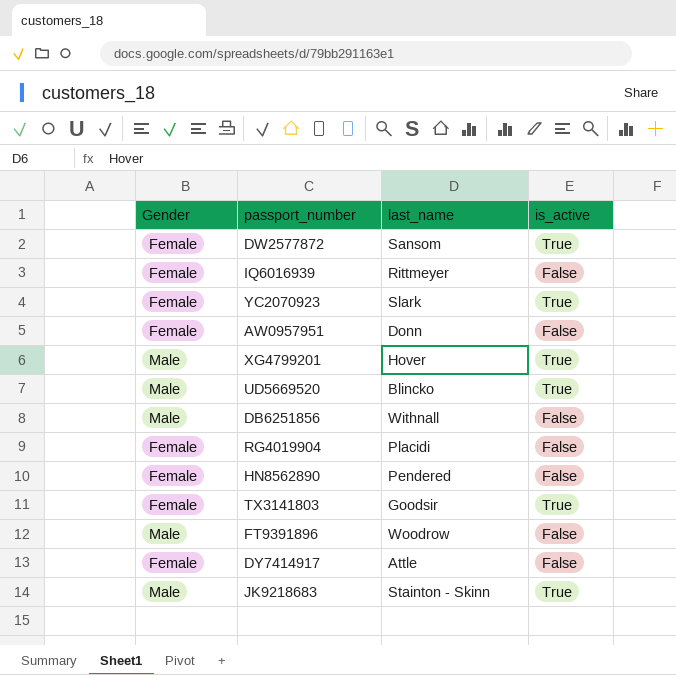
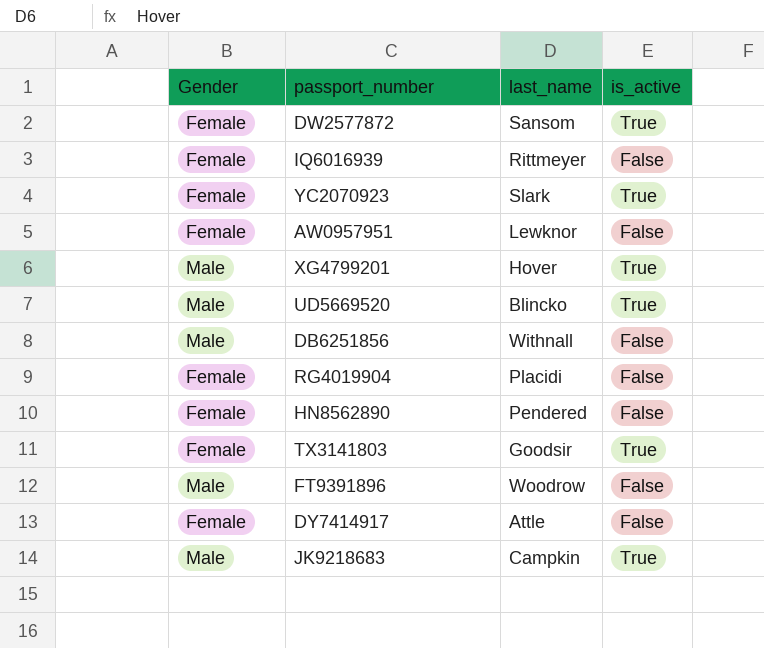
AW0957951 | last_name: Donn -> Lewknor
JK9218683 | last_name: Stainton - Skinn -> Campkin

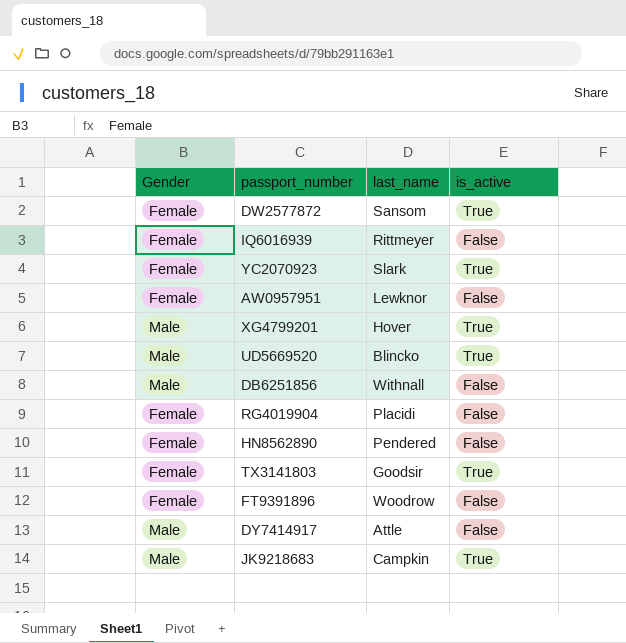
FT9391896 | Gender: Male -> Female
DY7414917 | Gender: Female -> Male

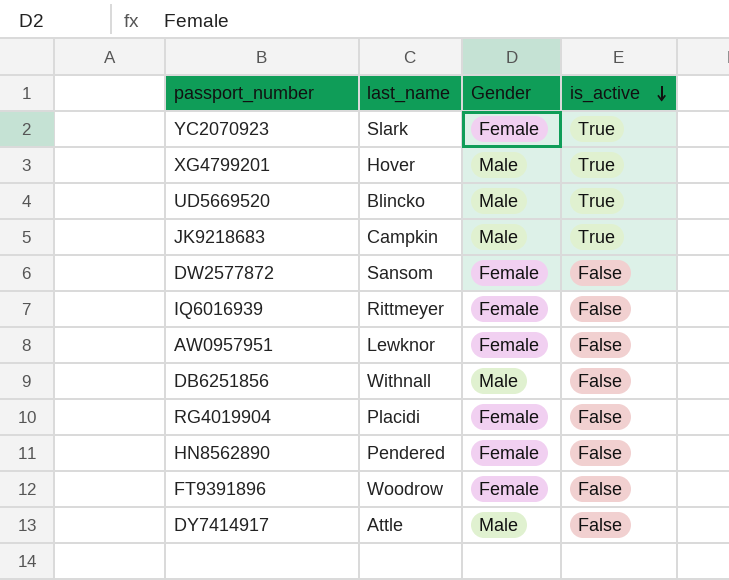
row order: none -> is_active descending
column Gender | position: 1 -> 3
row TX3141803: Female | Goodsir | True -> none
DW2577872 | is_active: True -> False

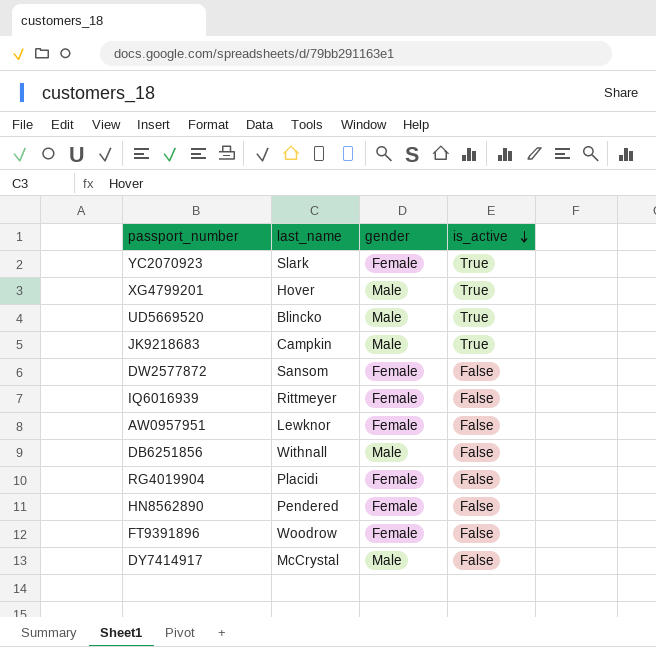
column name: Gender -> gender
DY7414917 | last_name: Attle -> McCrystal

